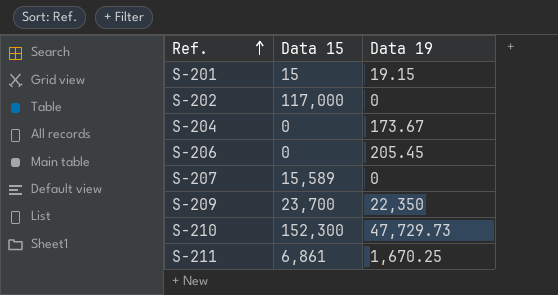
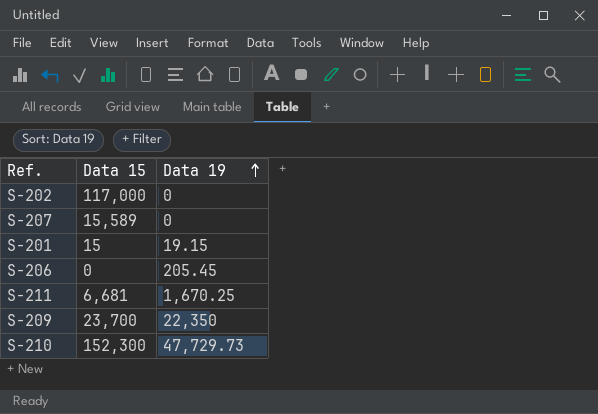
row order: Ref. ascending -> Data 19 ascending
row S-204: 0 | 173.67 -> none
S-211 | Data 15: 6,861 -> 6,681

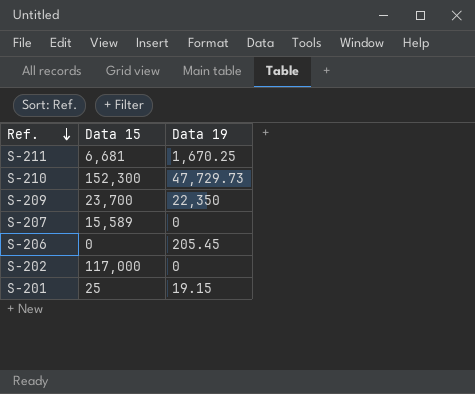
row order: Data 19 ascending -> Ref. descending
S-201 | Data 15: 15 -> 25

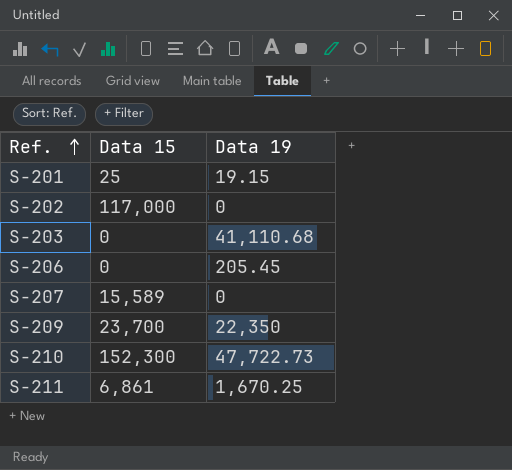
row order: Ref. descending -> Ref. ascending
row S-203: none -> 0 | 41,110.68
S-210 | Data 19: 47,729.73 -> 47,722.73
S-211 | Data 15: 6,681 -> 6,861

